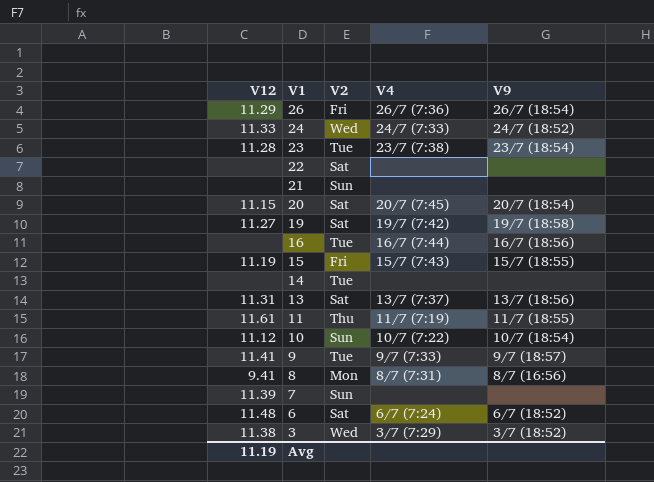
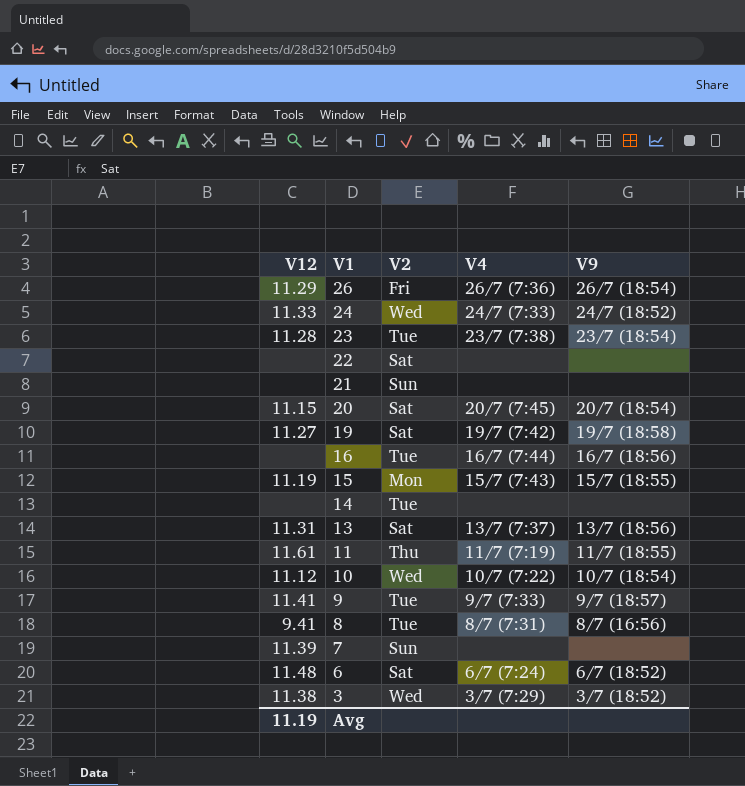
15 | V2: Fri -> Mon
10 | V2: Sun -> Wed
8 | V2: Mon -> Tue

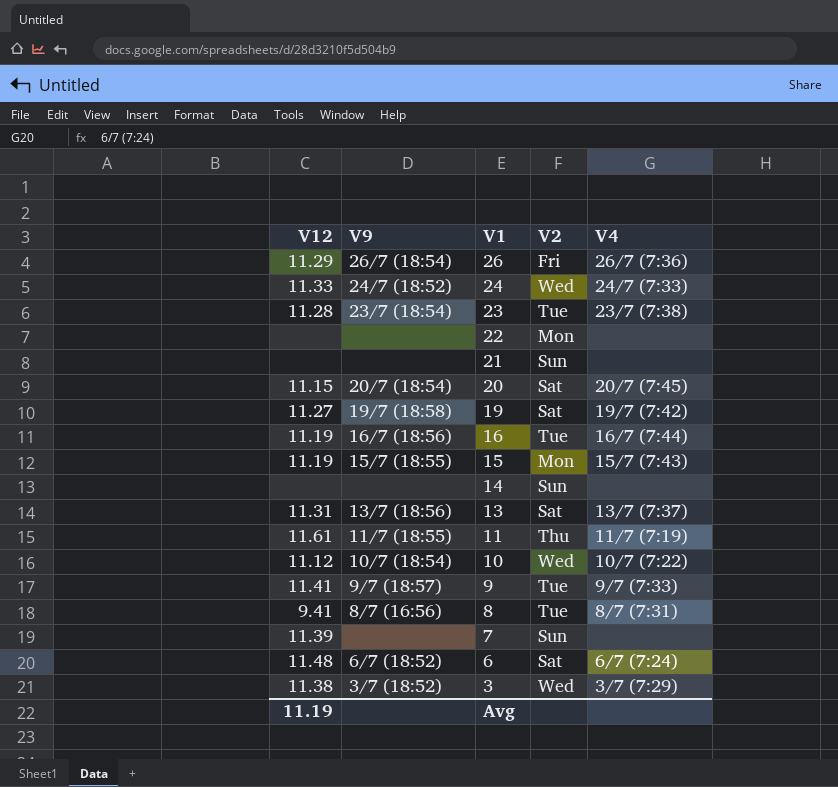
column V9 | position: 5 -> 2
22 | V2: Sat -> Mon
16 | V12: none -> 11.19
14 | V2: Tue -> Sun

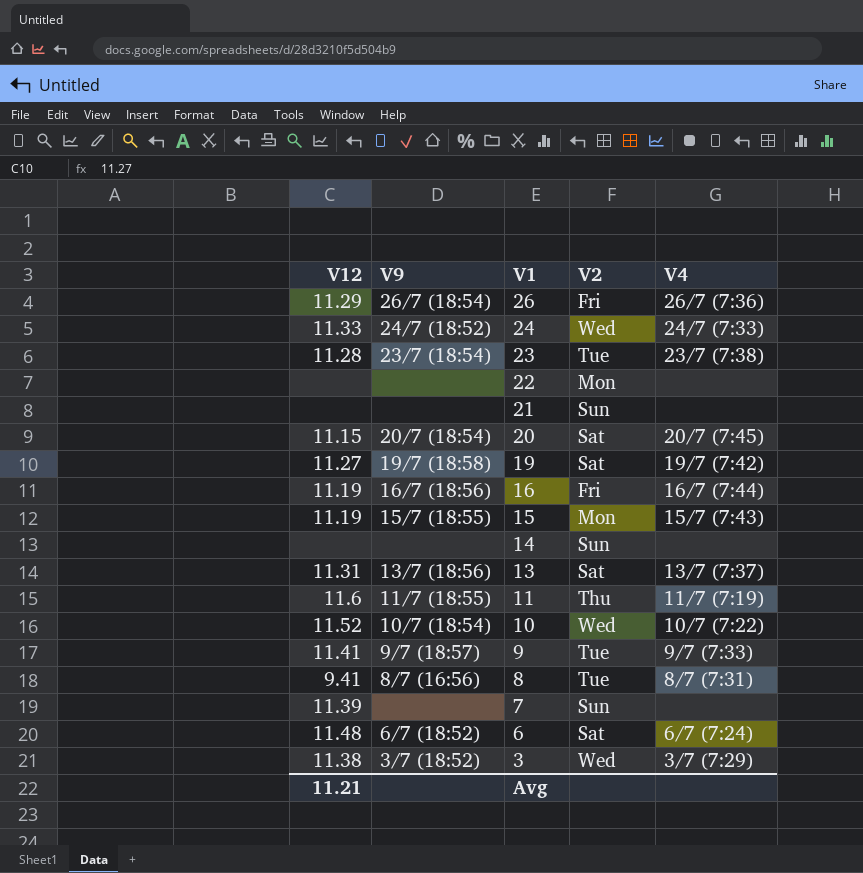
16 | V2: Tue -> Fri
11 | V12: 11.61 -> 11.6
10 | V12: 11.12 -> 11.52
Avg | V12: 11.19 -> 11.21

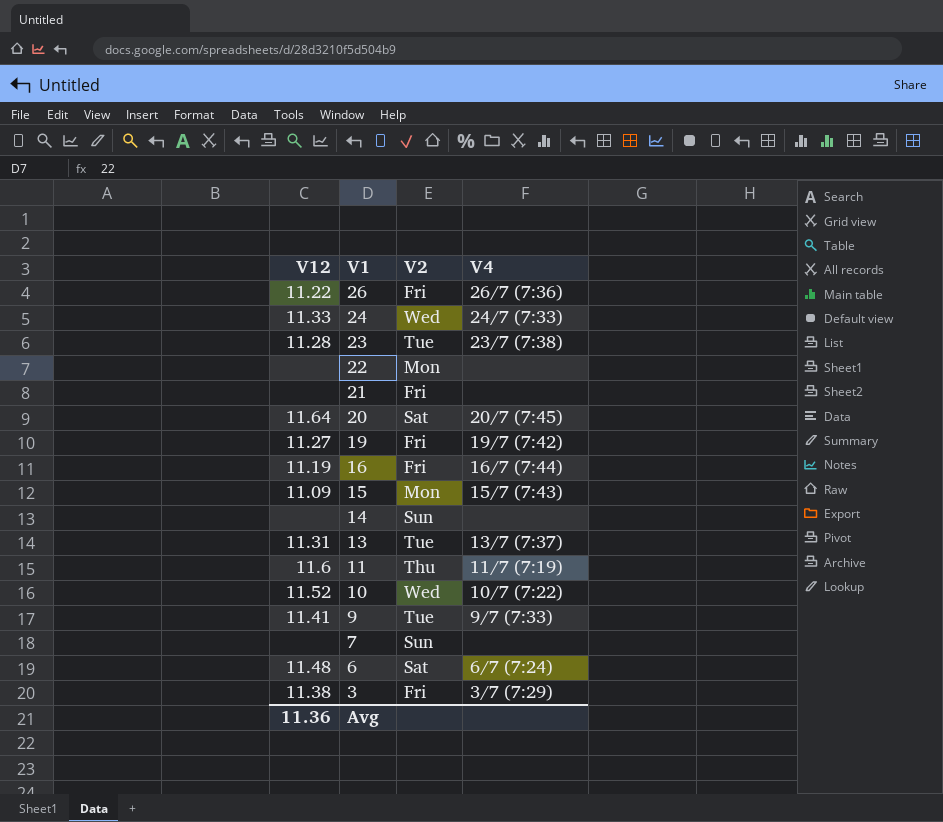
column V9 | position: 2 -> none
row 8: 9.41 | 8/7 (16:56) | Tue | 8/7 (7:31) -> none
26 | V12: 11.29 -> 11.22
21 | V2: Sun -> Fri
20 | V12: 11.15 -> 11.64
19 | V2: Sat -> Fri
15 | V12: 11.19 -> 11.09
13 | V2: Sat -> Tue
7 | V12: 11.39 -> none
3 | V2: Wed -> Fri
Avg | V12: 11.21 -> 11.36

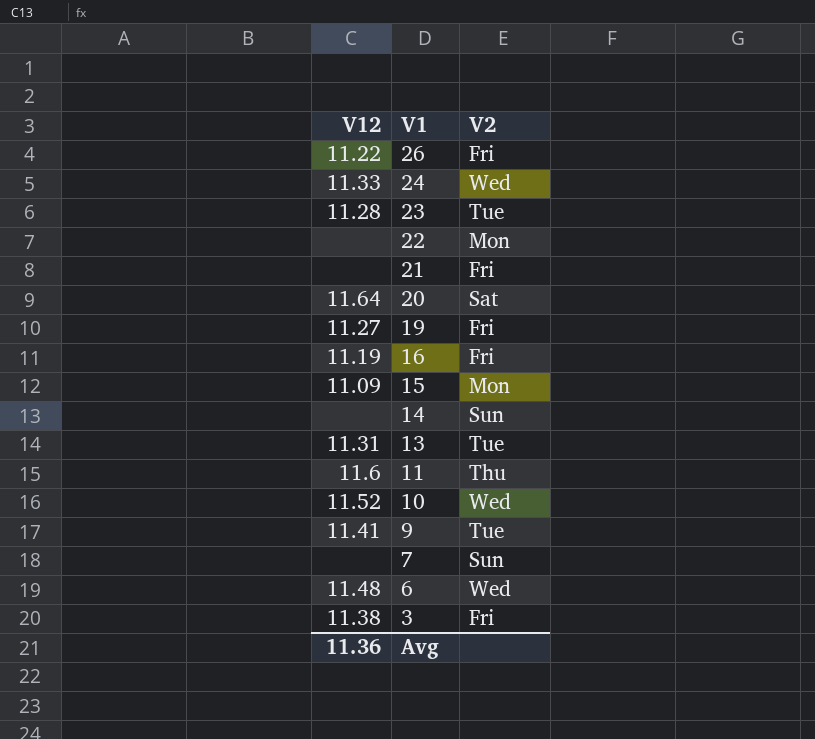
column V4 | position: 4 -> none
6 | V2: Sat -> Wed

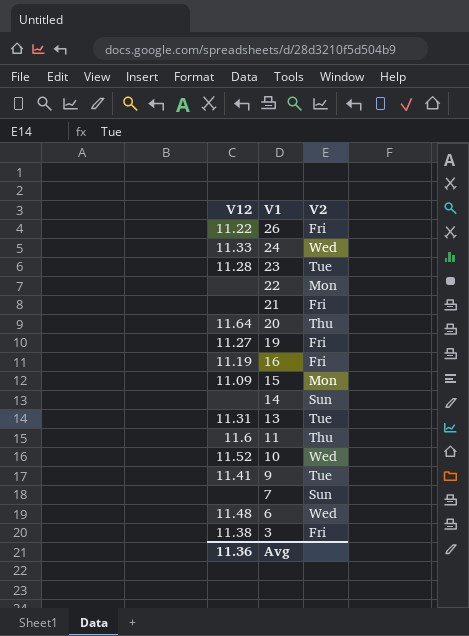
20 | V2: Sat -> Thu

